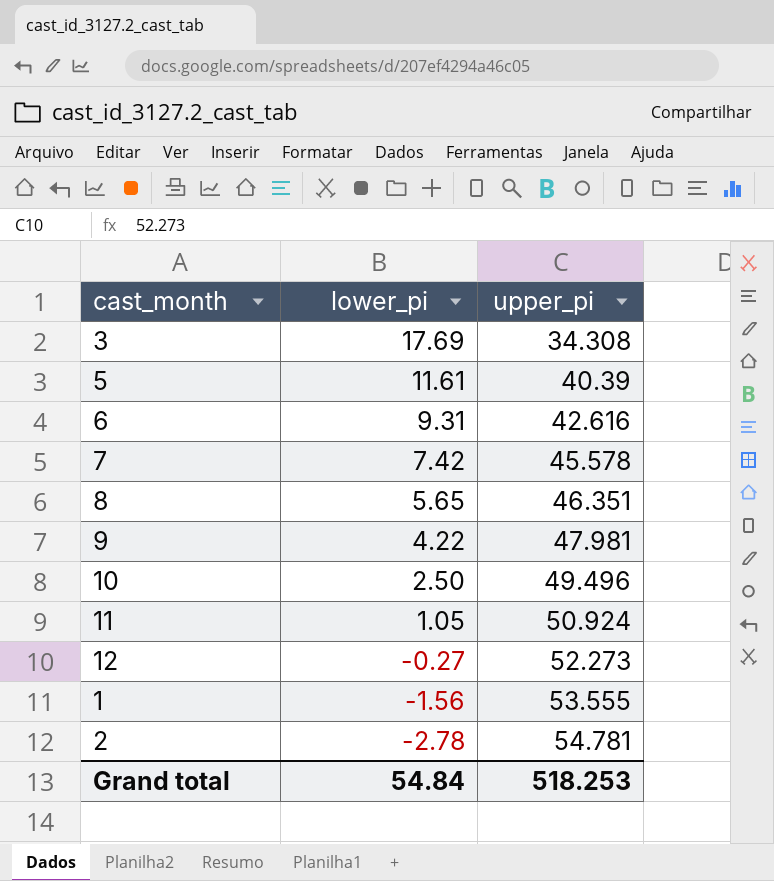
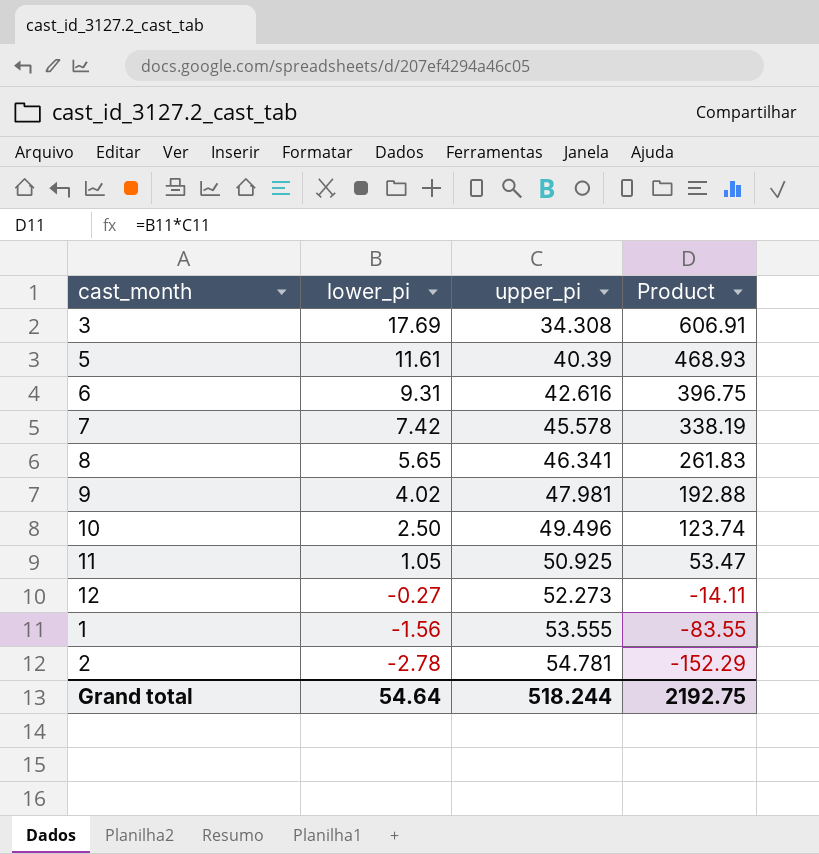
column Product | formula: none -> [lower_pi] * [upper_pi]
8 | upper_pi: 46.351 -> 46.341
9 | lower_pi: 4.22 -> 4.02
11 | upper_pi: 50.924 -> 50.925
Grand total | lower_pi: 54.84 -> 54.64
Grand total | upper_pi: 518.253 -> 518.244

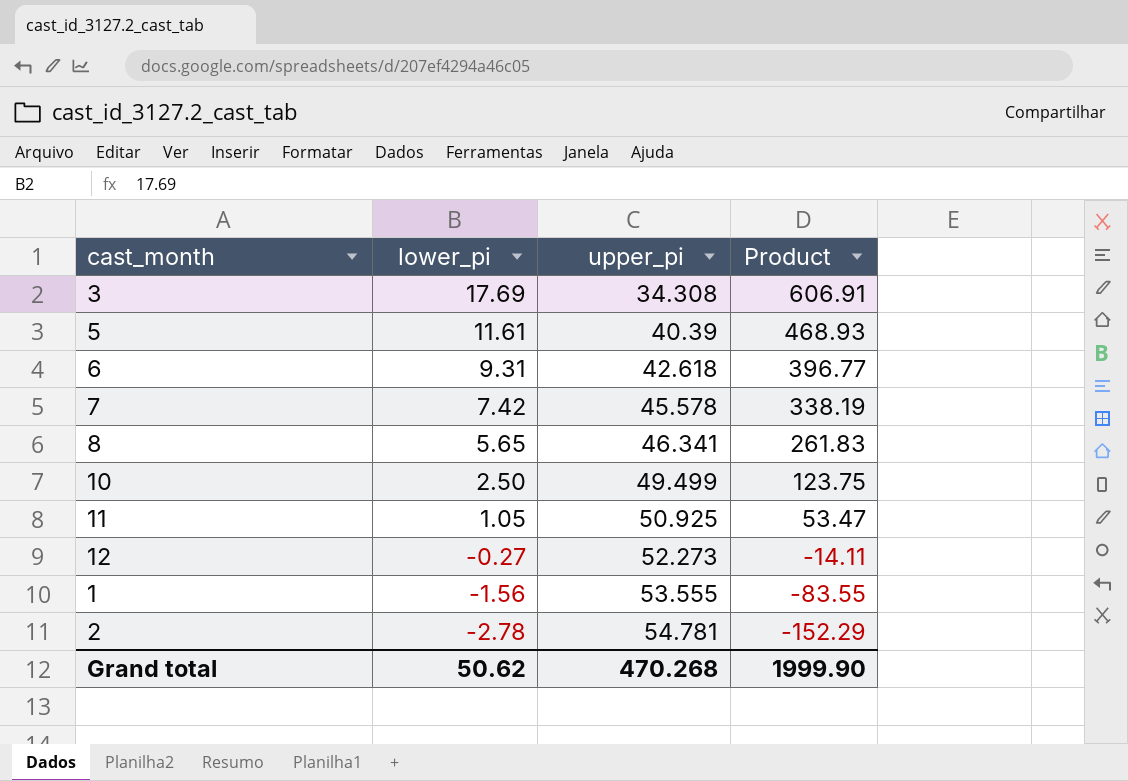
row 9: 4.02 | 47.981 | 192.88 -> none
6 | upper_pi: 42.616 -> 42.618
6 | Product: 396.75 -> 396.77
10 | upper_pi: 49.496 -> 49.499
10 | Product: 123.74 -> 123.75
Grand total | lower_pi: 54.64 -> 50.62
Grand total | upper_pi: 518.244 -> 470.268
Grand total | Product: 2192.75 -> 1999.90

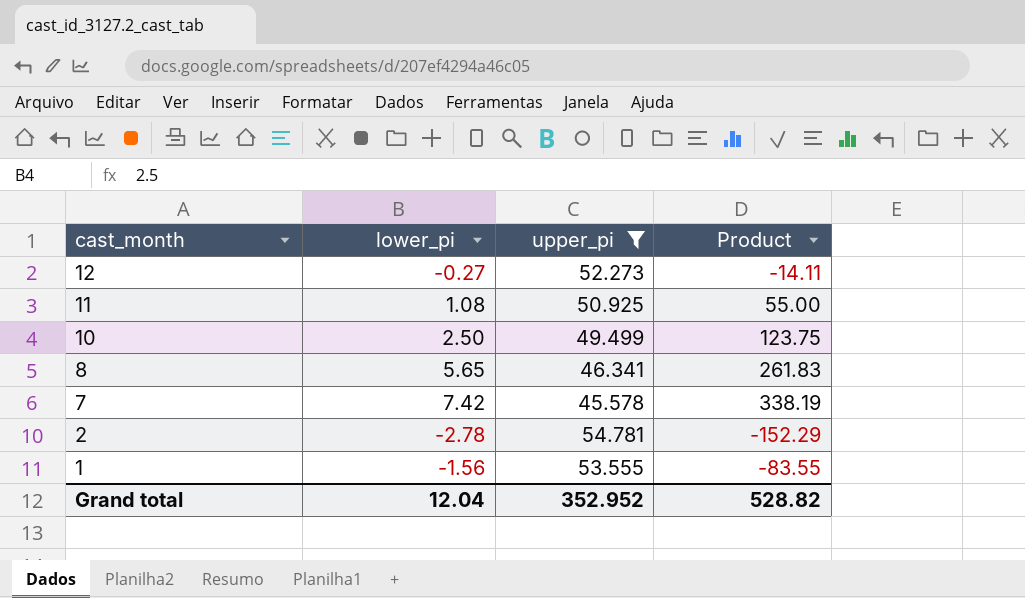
filter: none -> upper_pi >= 45.578
row order: lower_pi descending -> cast_month descending
11 | lower_pi: 1.05 -> 1.08
11 | Product: 53.47 -> 55.00
Grand total | lower_pi: 50.62 -> 12.04
Grand total | upper_pi: 470.268 -> 352.952
Grand total | Product: 1999.90 -> 528.82

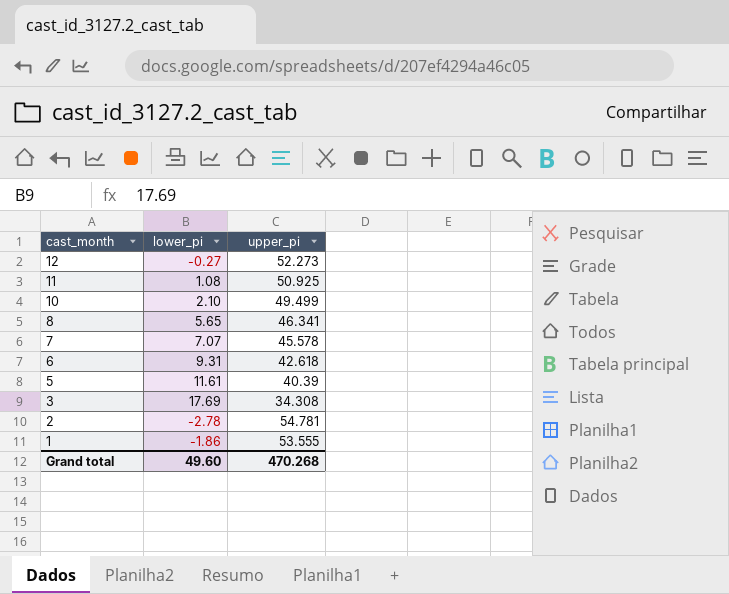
filter: upper_pi >= 45.578 -> none
column Product | formula: [lower_pi] * [upper_pi] -> none
10 | lower_pi: 2.50 -> 2.10
7 | lower_pi: 7.42 -> 7.07
1 | lower_pi: -1.56 -> -1.86
Grand total | lower_pi: 12.04 -> 49.60
Grand total | upper_pi: 352.952 -> 470.268

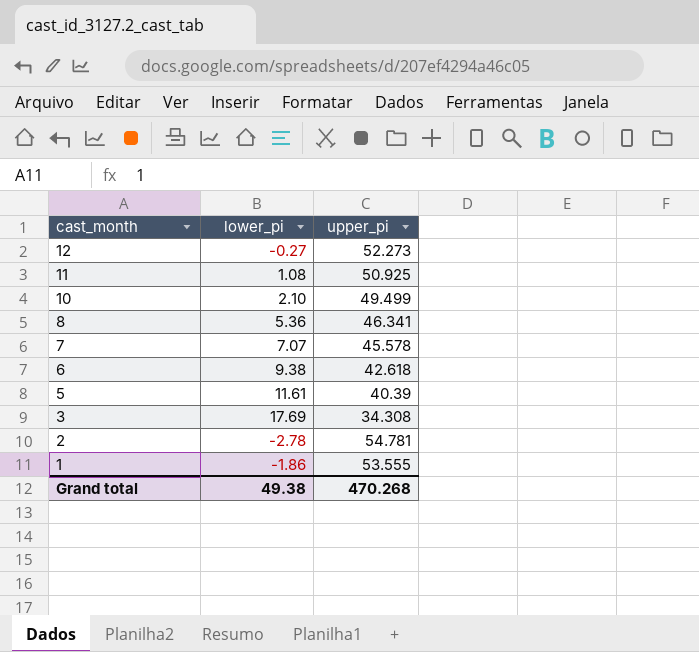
8 | lower_pi: 5.65 -> 5.36
6 | lower_pi: 9.31 -> 9.38
Grand total | lower_pi: 49.60 -> 49.38

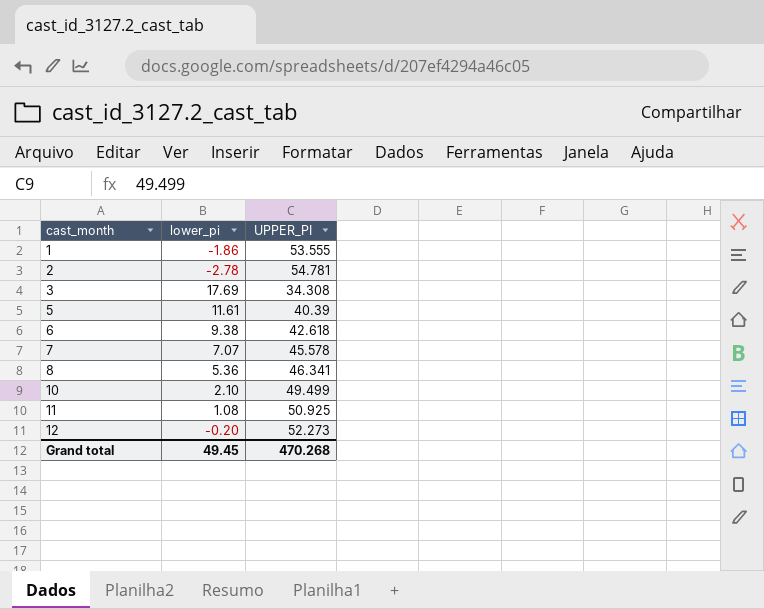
row order: cast_month descending -> cast_month ascending
column name: upper_pi -> UPPER_PI
12 | lower_pi: -0.27 -> -0.20
Grand total | lower_pi: 49.38 -> 49.45

